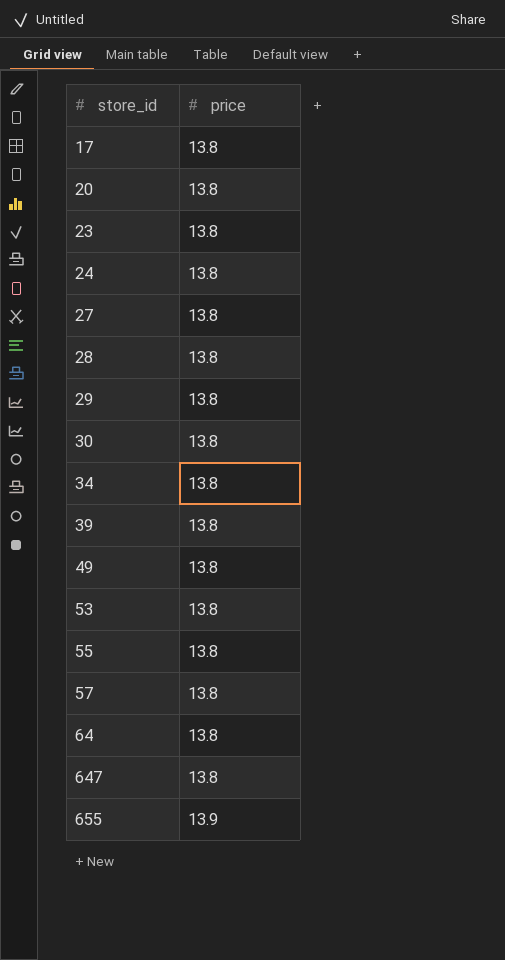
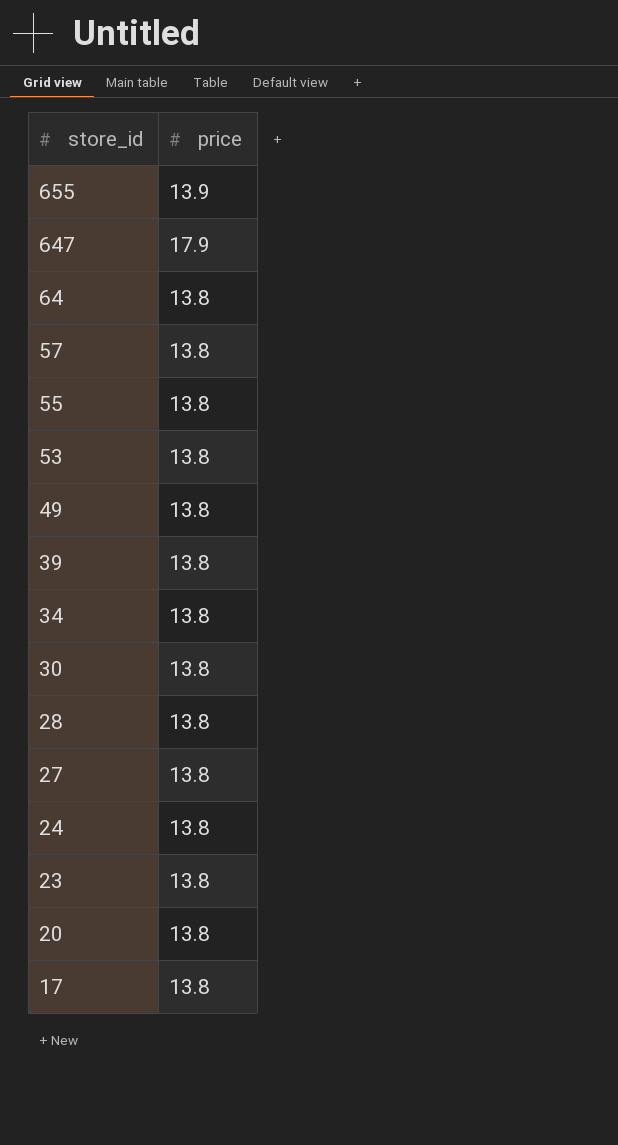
row order: store_id ascending -> store_id descending
row 29: 13.8 -> none
647 | price: 13.8 -> 17.9

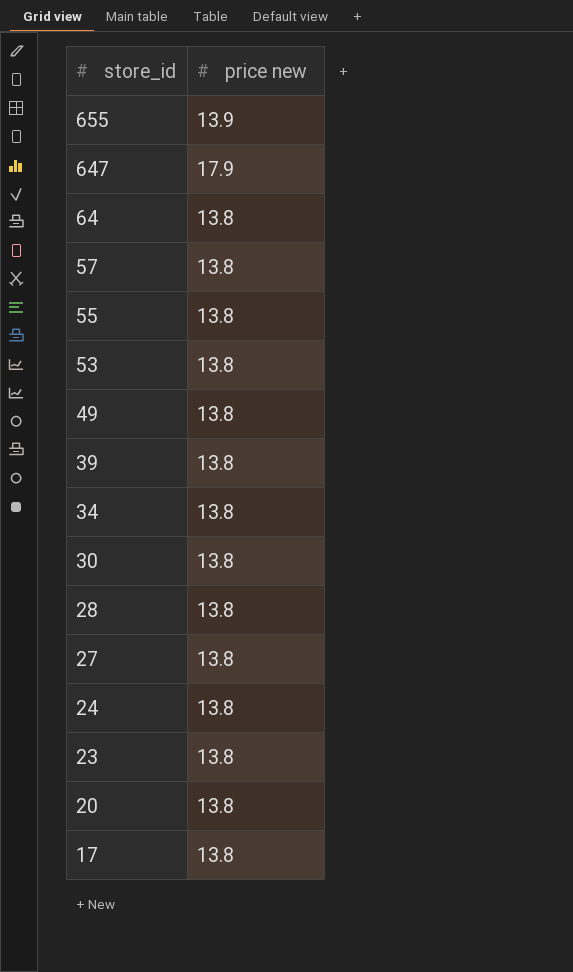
column name: price -> price new

